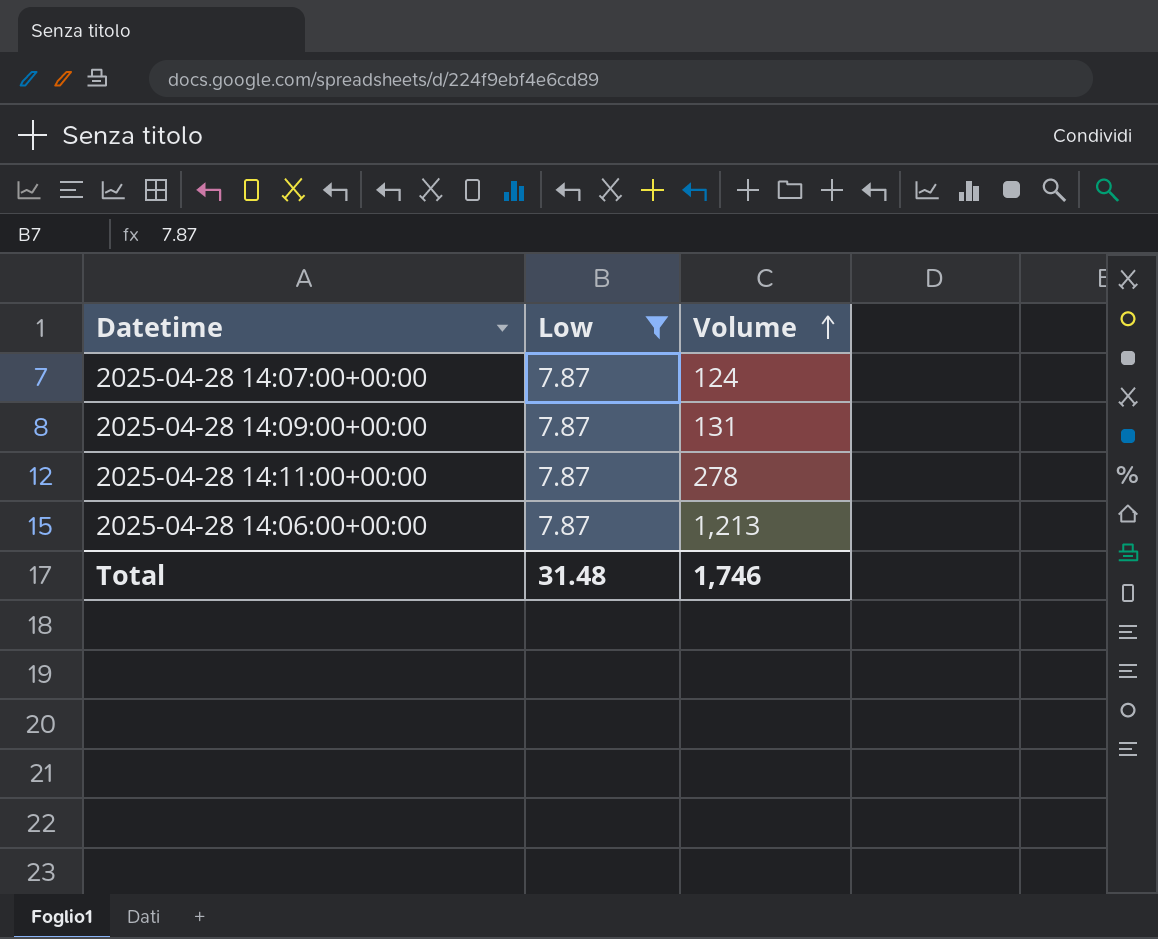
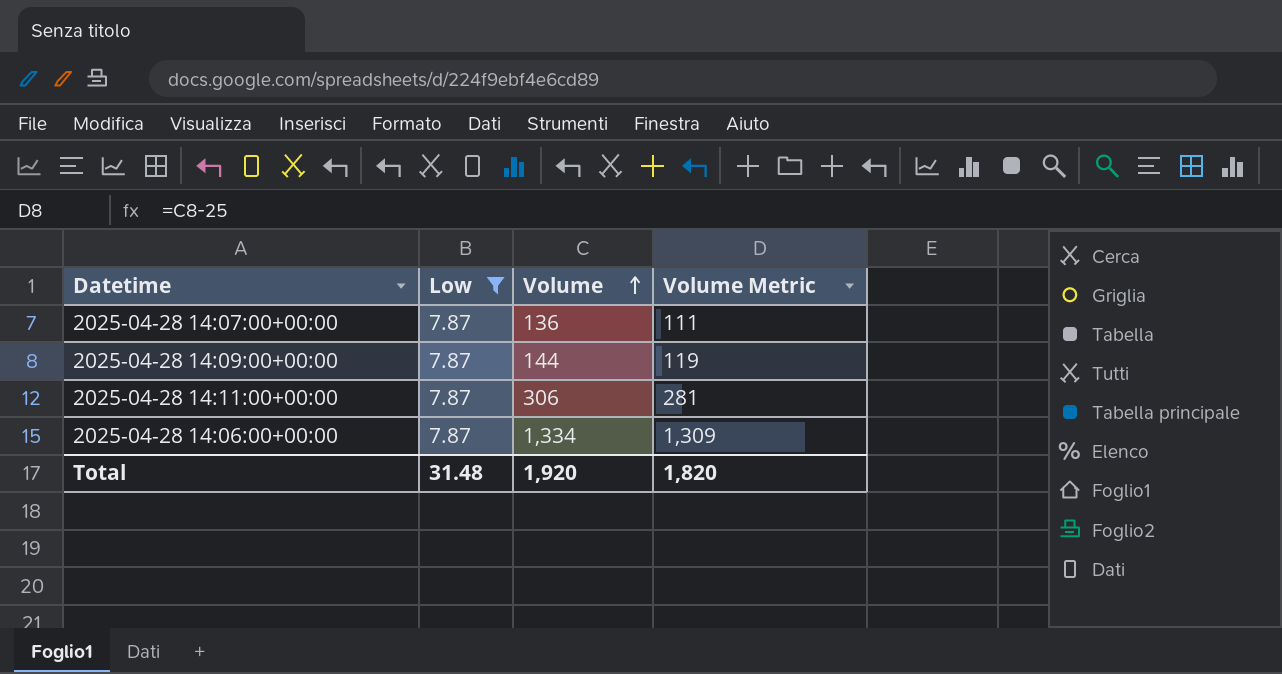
column Volume Metric | formula: none -> [Volume] - 25
2025-04-28 14:07:00+00:00 | Volume: 124 -> 136
2025-04-28 14:09:00+00:00 | Volume: 131 -> 144
2025-04-28 14:11:00+00:00 | Volume: 278 -> 306
2025-04-28 14:06:00+00:00 | Volume: 1,213 -> 1,334
Total | Volume: 1,746 -> 1,920

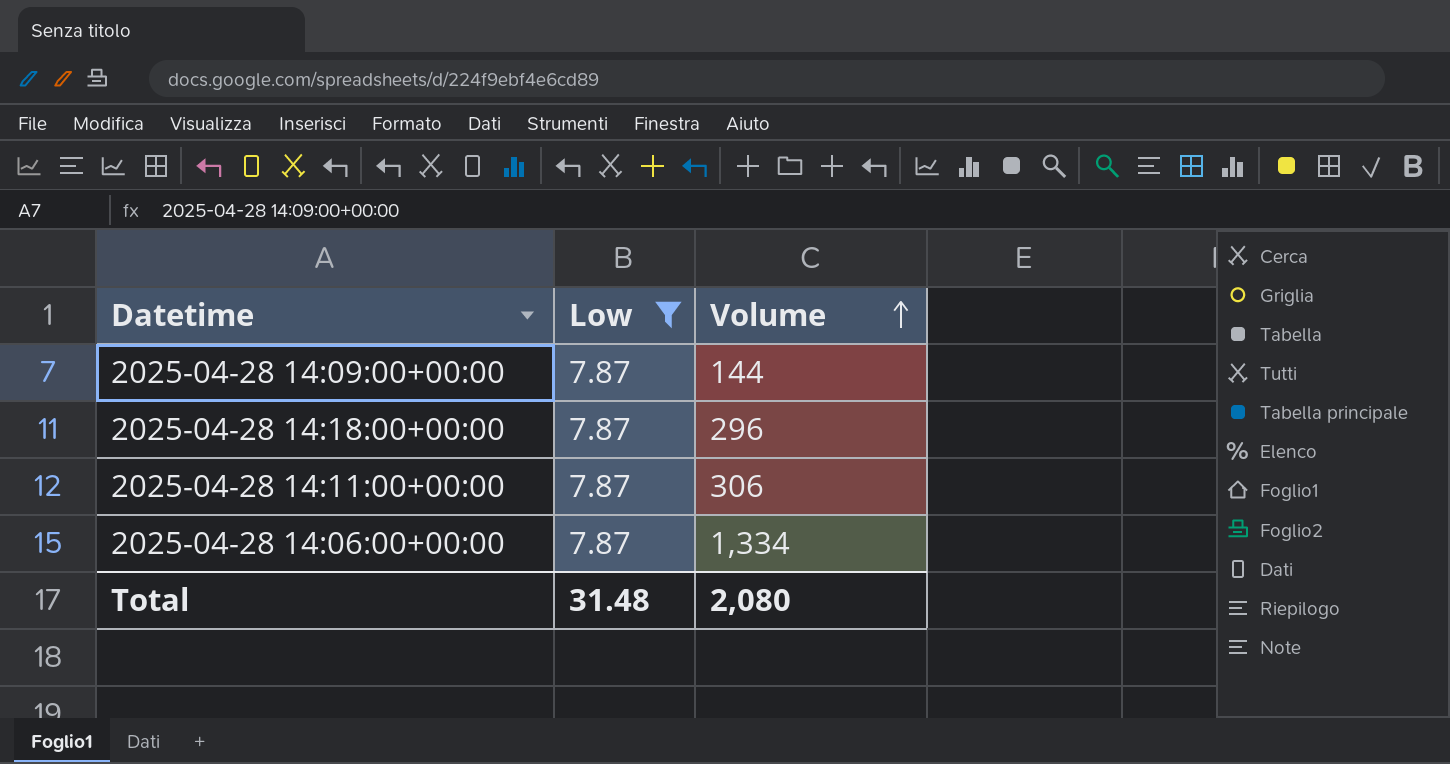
column Volume Metric | formula: [Volume] - 25 -> none
row 2025-04-28 14:07:00+00:00: 7.87 | 136 | 111 -> none
row 2025-04-28 14:18:00+00:00: none -> 7.87 | 296
Total | Volume: 1,920 -> 2,080

